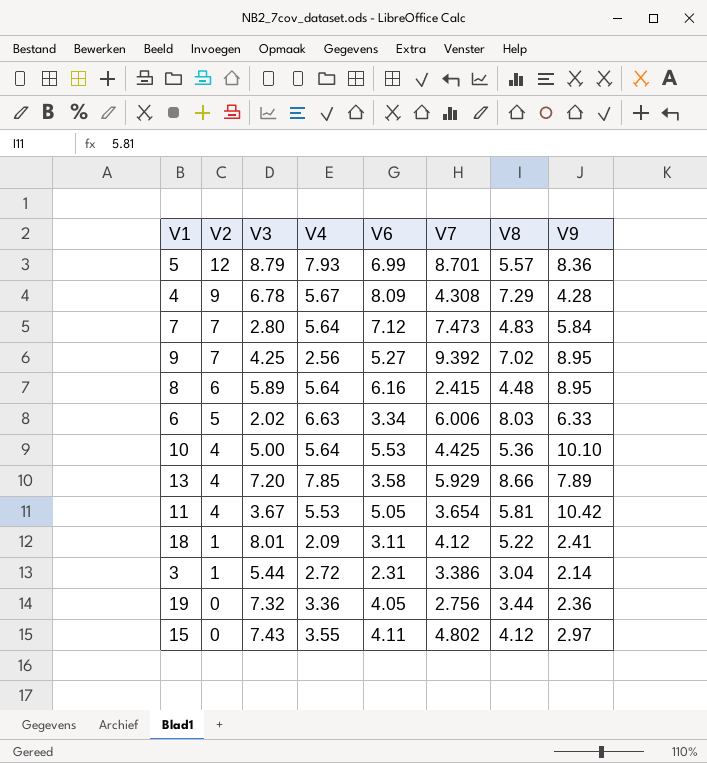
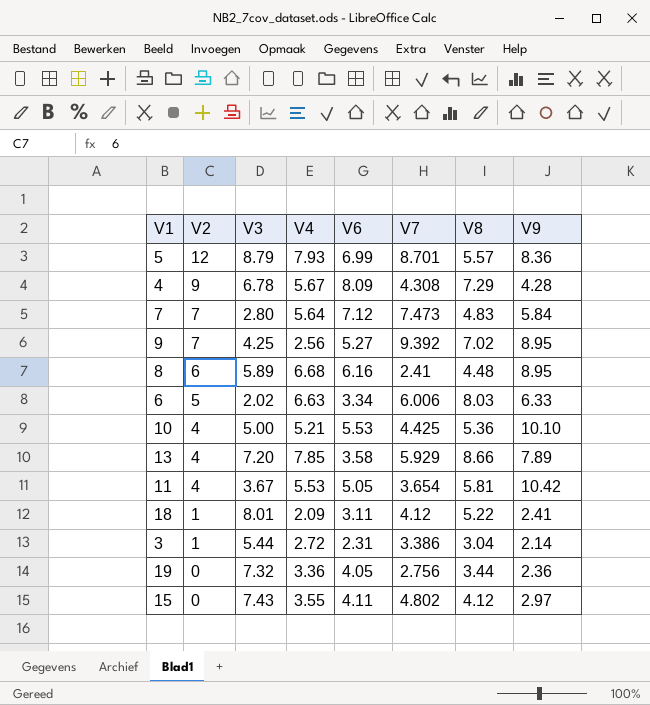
8 | V4: 5.64 -> 6.68
8 | V7: 2.415 -> 2.41
10 | V4: 5.64 -> 5.21

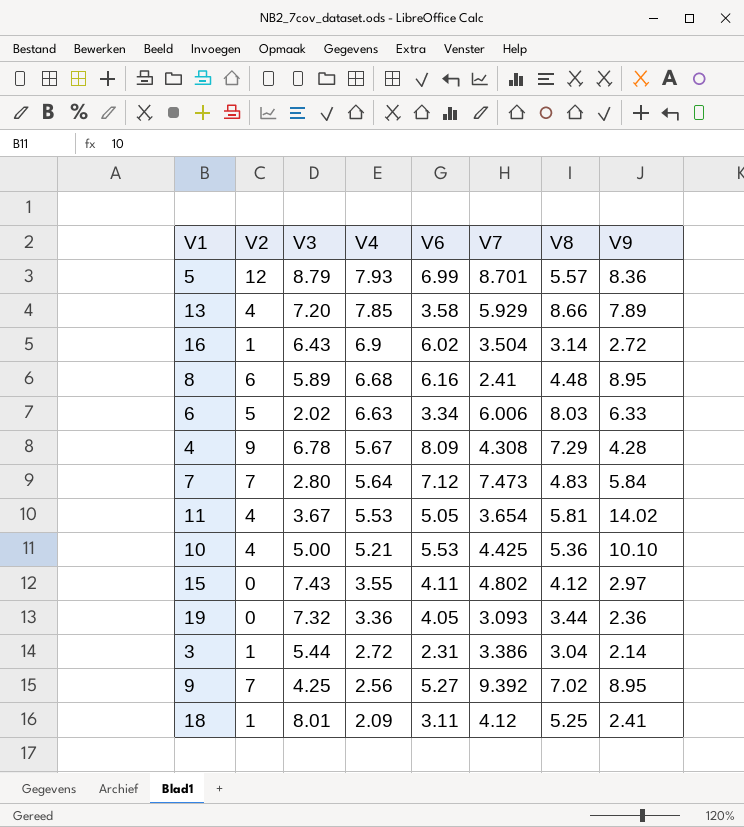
row order: V2 descending -> V4 descending
row 16: none -> 1 | 6.43 | 6.9 | 6.02 | 3.504 | 3.14 | 2.72
11 | V9: 10.42 -> 14.02
19 | V7: 2.756 -> 3.093
18 | V8: 5.22 -> 5.25

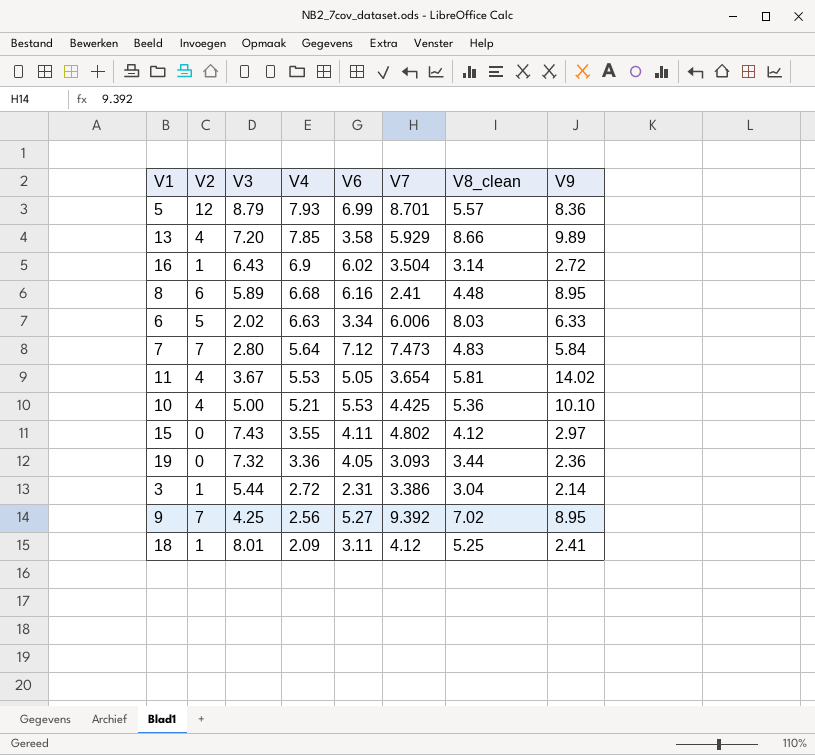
column name: V8 -> V8_clean
row 4: 9 | 6.78 | 5.67 | 8.09 | 4.308 | 7.29 | 4.28 -> none
13 | V9: 7.89 -> 9.89

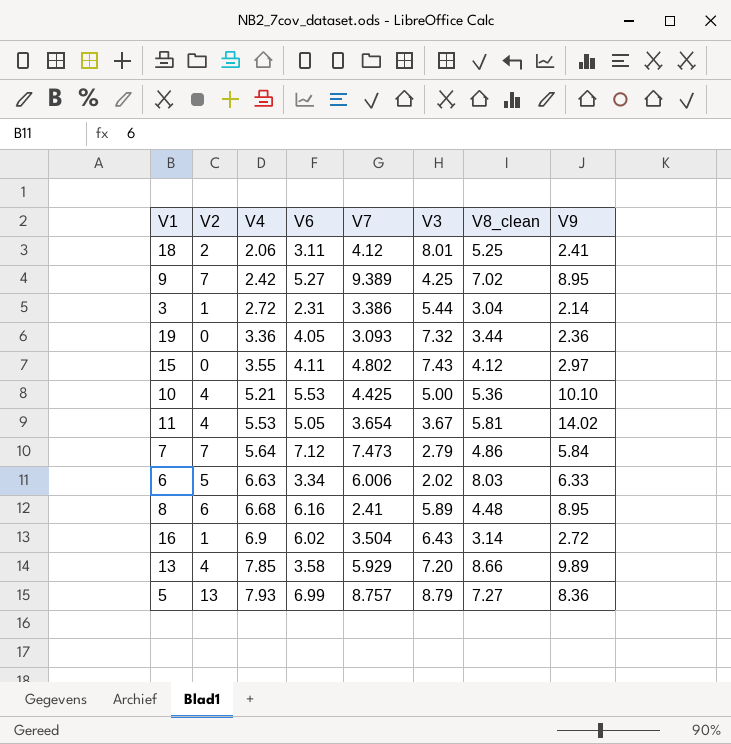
row order: V4 descending -> V4 ascending
column V3 | position: 3 -> 6
18 | V2: 1 -> 2
18 | V4: 2.09 -> 2.06
9 | V4: 2.56 -> 2.42
9 | V7: 9.392 -> 9.389
7 | V3: 2.80 -> 2.79
7 | V8_clean: 4.83 -> 4.86
5 | V2: 12 -> 13
5 | V7: 8.701 -> 8.757
5 | V8_clean: 5.57 -> 7.27

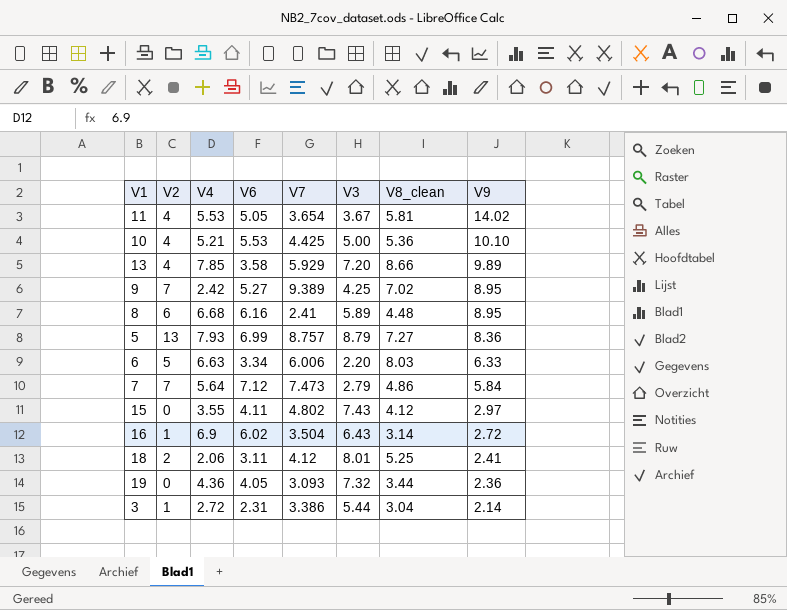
row order: V4 ascending -> V9 descending
6 | V3: 2.02 -> 2.20
19 | V4: 3.36 -> 4.36

